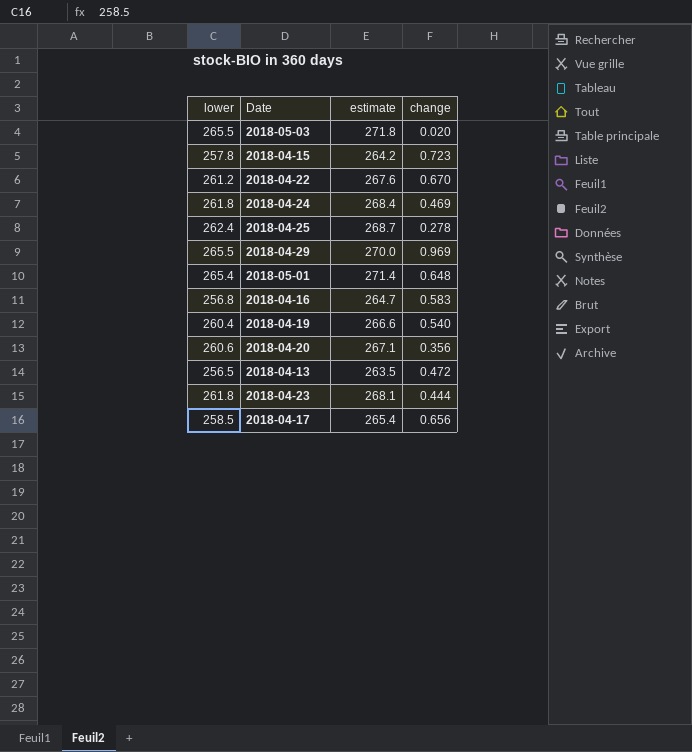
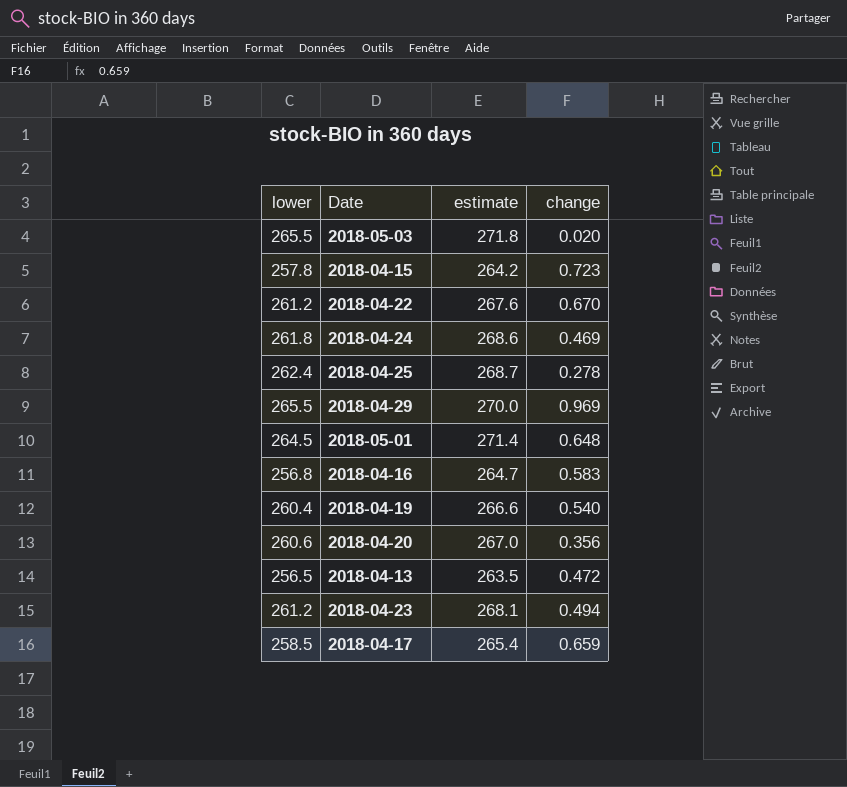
2018-04-24 | estimate: 268.4 -> 268.6
2018-05-01 | lower: 265.4 -> 264.5
2018-04-20 | estimate: 267.1 -> 267.0
2018-04-23 | lower: 261.8 -> 261.2
2018-04-23 | change: 0.444 -> 0.494
2018-04-17 | change: 0.656 -> 0.659

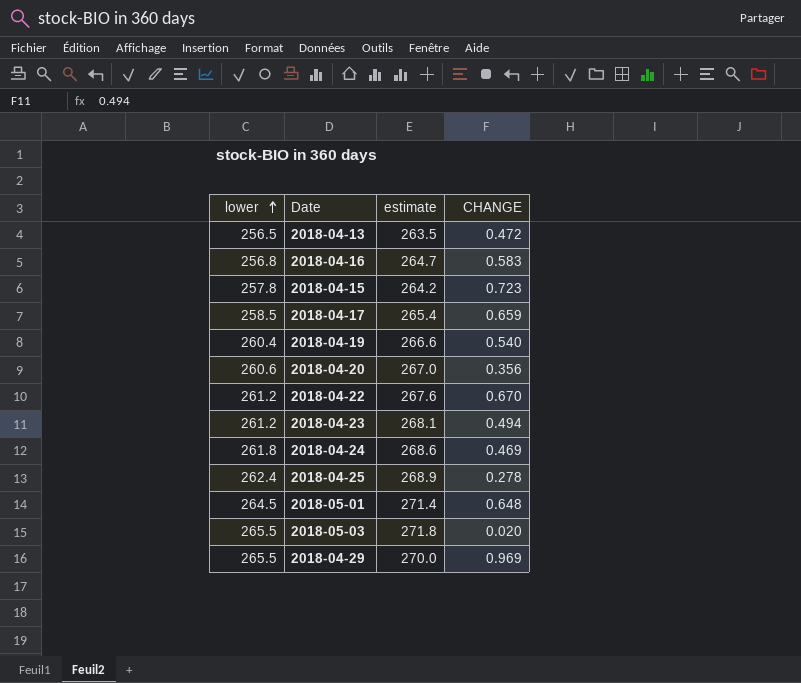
row order: none -> lower ascending
column name: change -> CHANGE
2018-04-25 | estimate: 268.7 -> 268.9

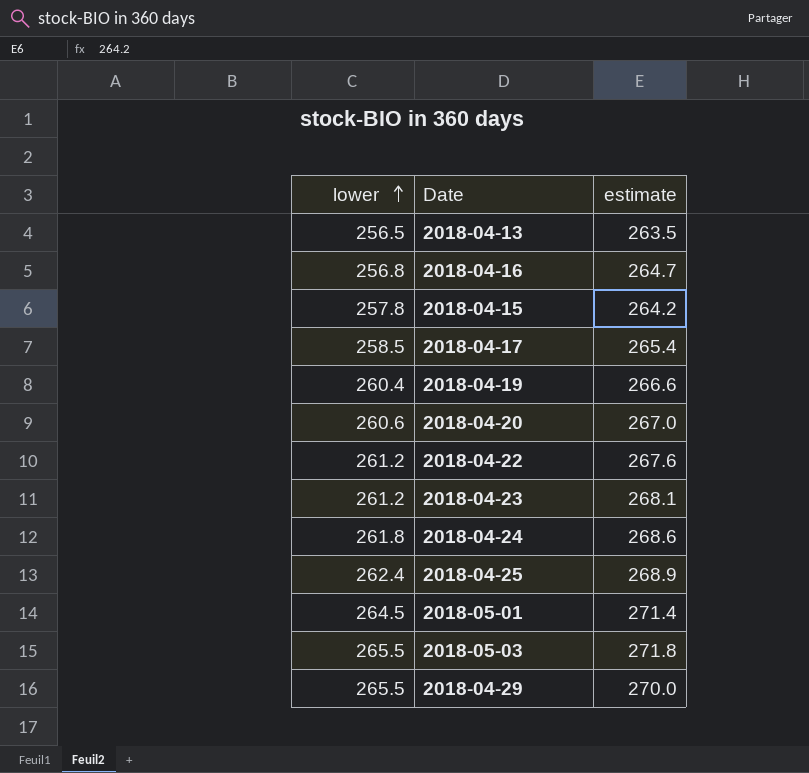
column CHANGE | position: 4 -> none

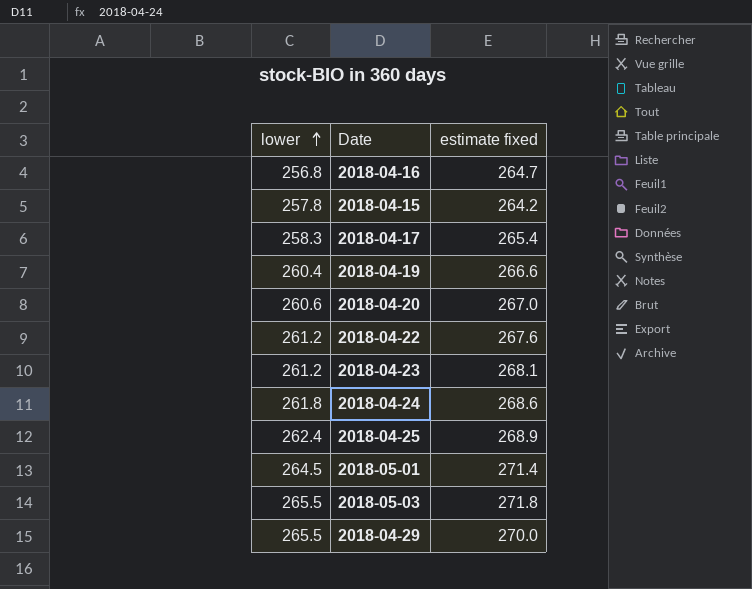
column name: estimate -> estimate fixed
row 2018-04-13: 256.5 | 263.5 -> none
2018-04-17 | lower: 258.5 -> 258.3

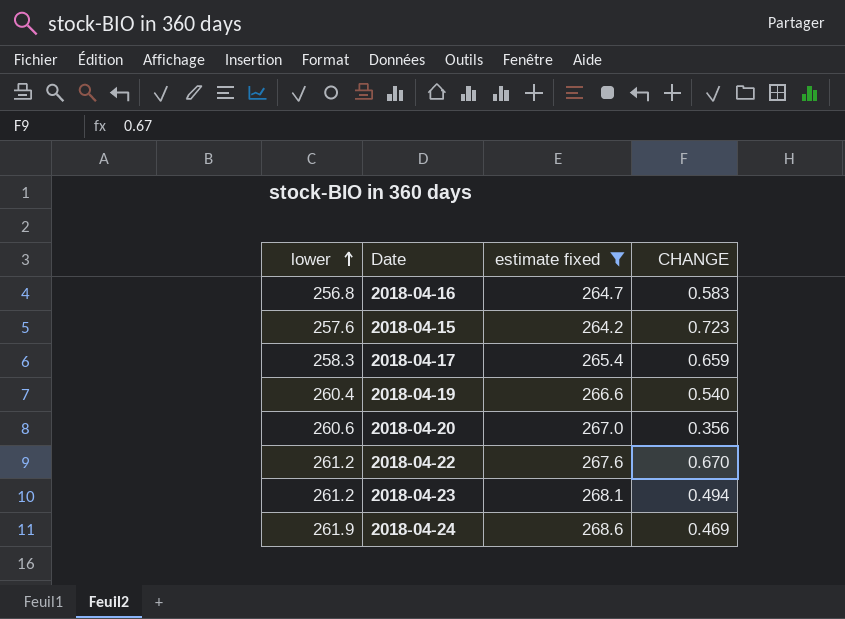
filter: none -> estimate fixed <= 268.6
column CHANGE | position: none -> 4
2018-04-15 | lower: 257.8 -> 257.6
2018-04-24 | lower: 261.8 -> 261.9

